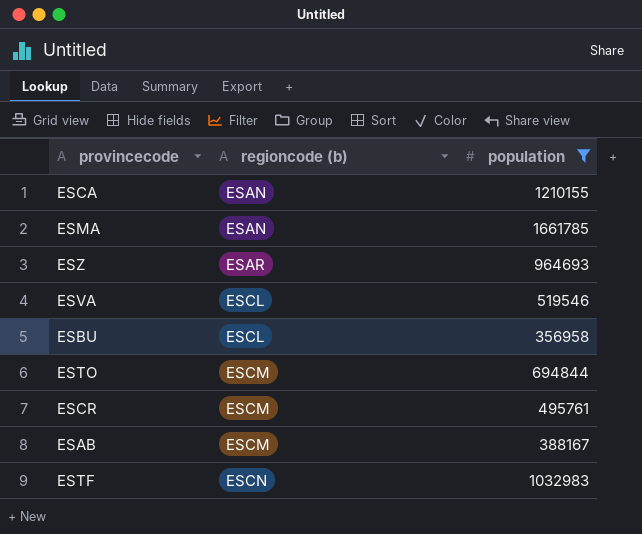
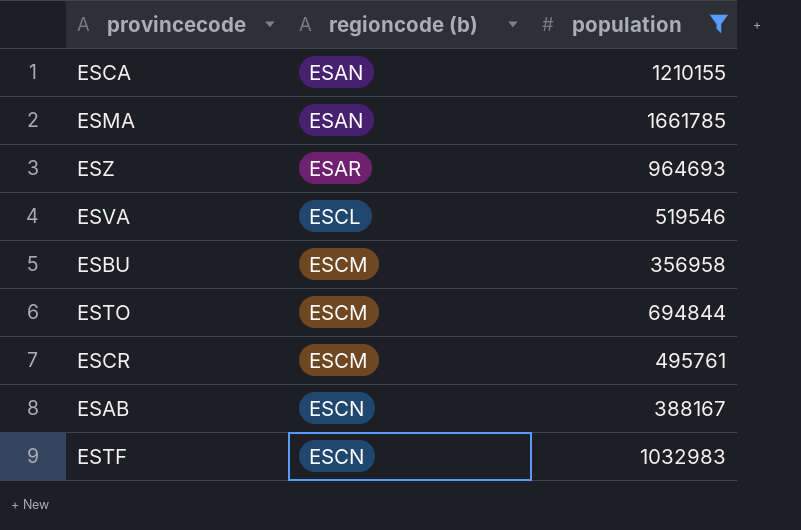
ESBU | regioncode (b): ESCL -> ESCM
ESAB | regioncode (b): ESCM -> ESCN

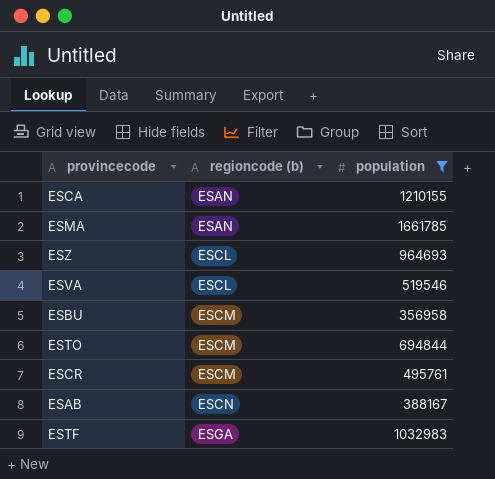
ESZ | regioncode (b): ESAR -> ESCL
ESTF | regioncode (b): ESCN -> ESGA

